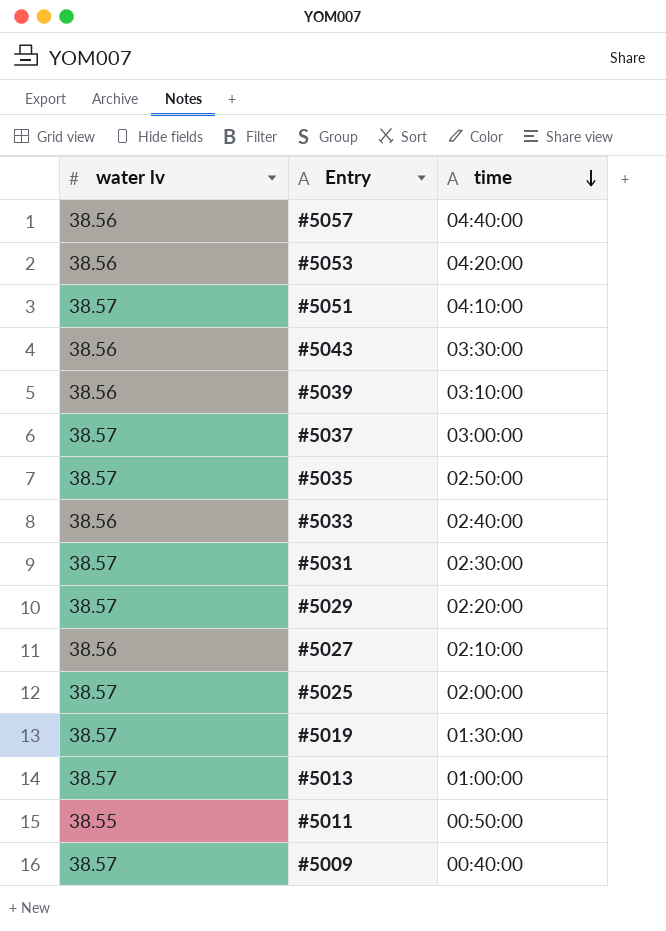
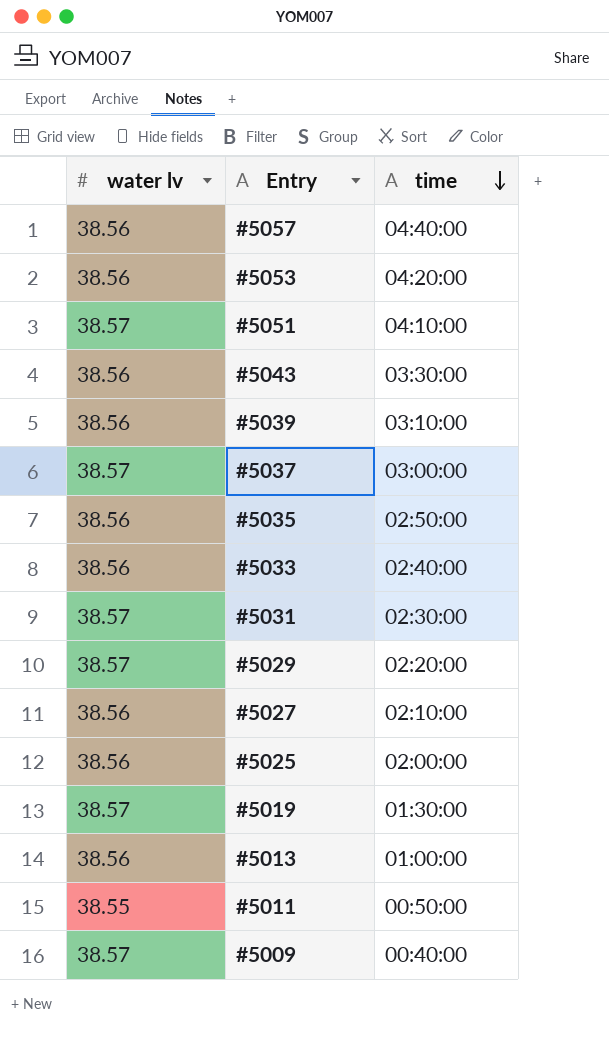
#5035 | water lv: 38.57 -> 38.56
#5025 | water lv: 38.57 -> 38.56
#5013 | water lv: 38.57 -> 38.56

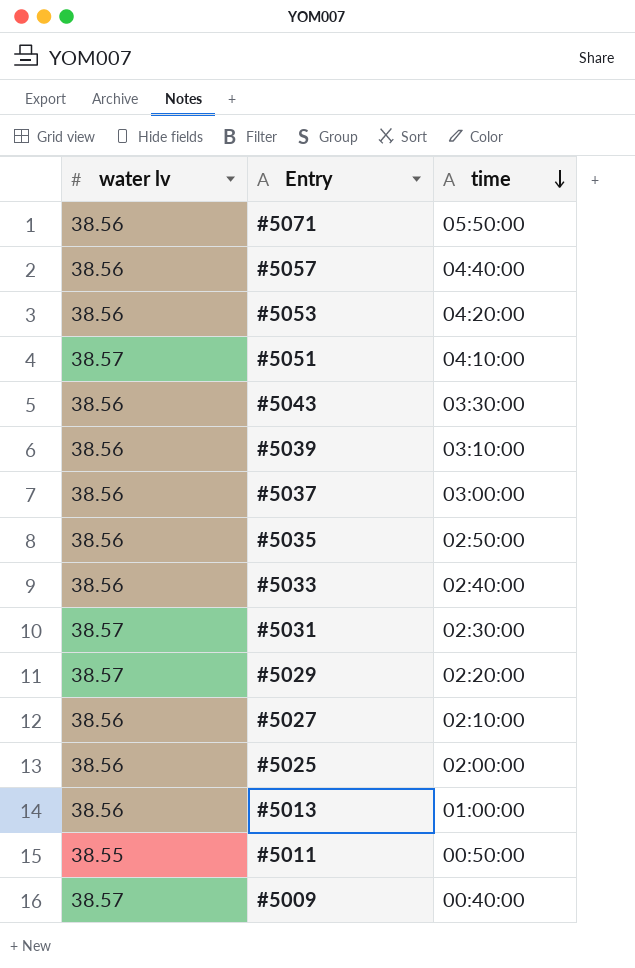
row #5019: 38.57 | 01:30:00 -> none
row #5071: none -> 38.56 | 05:50:00
#5037 | water lv: 38.57 -> 38.56

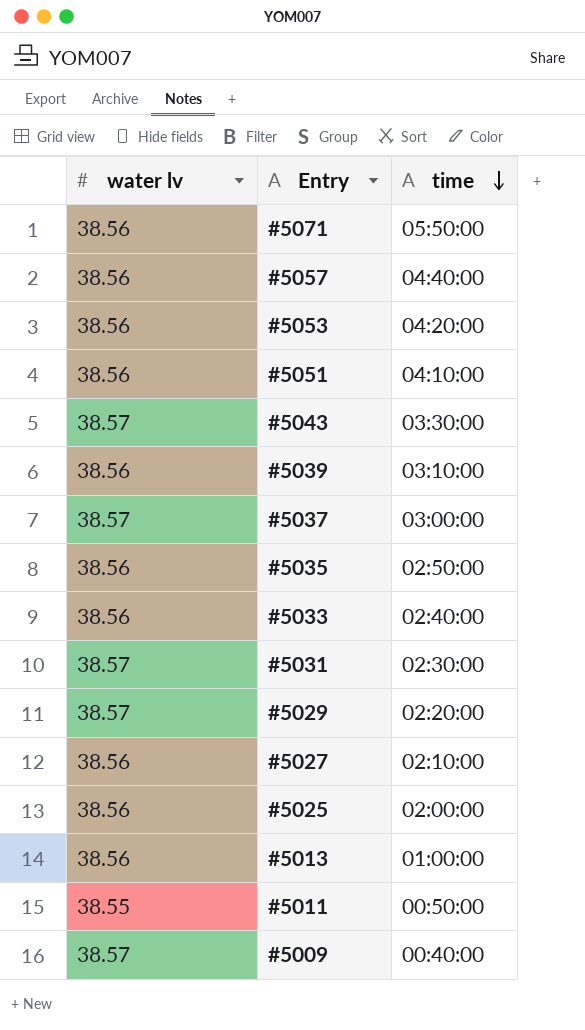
#5051 | water lv: 38.57 -> 38.56
#5043 | water lv: 38.56 -> 38.57
#5037 | water lv: 38.56 -> 38.57

